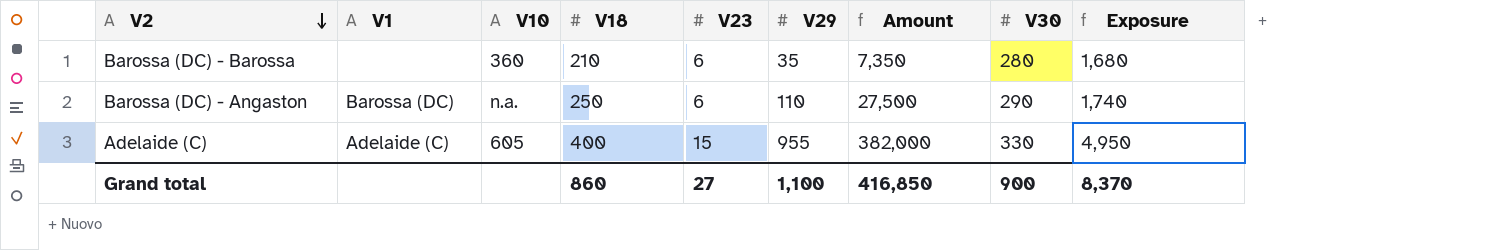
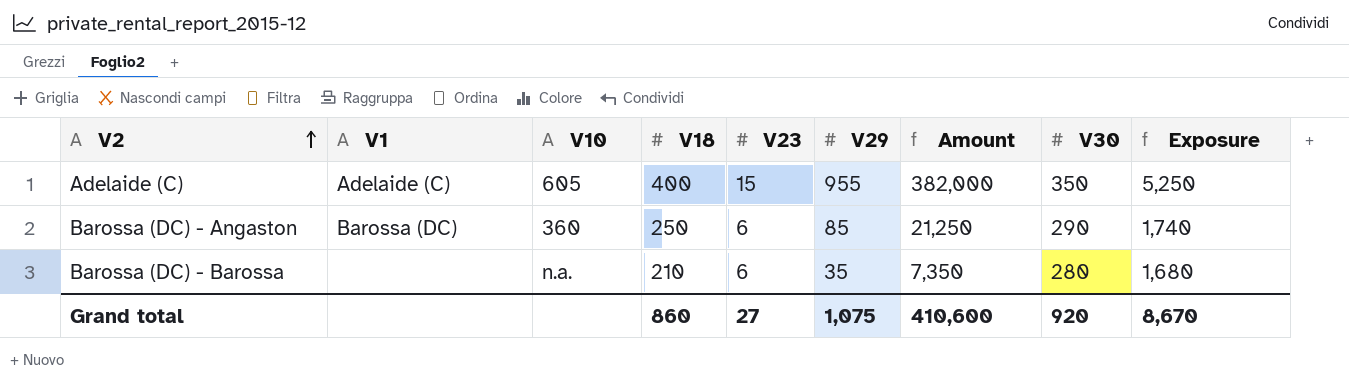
row order: V2 descending -> V2 ascending
Adelaide (C) | V30: 330 -> 350
Adelaide (C) | Exposure: 4,950 -> 5,250
Barossa (DC) - Angaston | V10: n.a. -> 360
Barossa (DC) - Angaston | V29: 110 -> 85
Barossa (DC) - Angaston | Amount: 27,500 -> 21,250
Barossa (DC) - Barossa | V10: 360 -> n.a.
Grand total | V29: 1,100 -> 1,075
Grand total | Amount: 416,850 -> 410,600
Grand total | V30: 900 -> 920
Grand total | Exposure: 8,370 -> 8,670

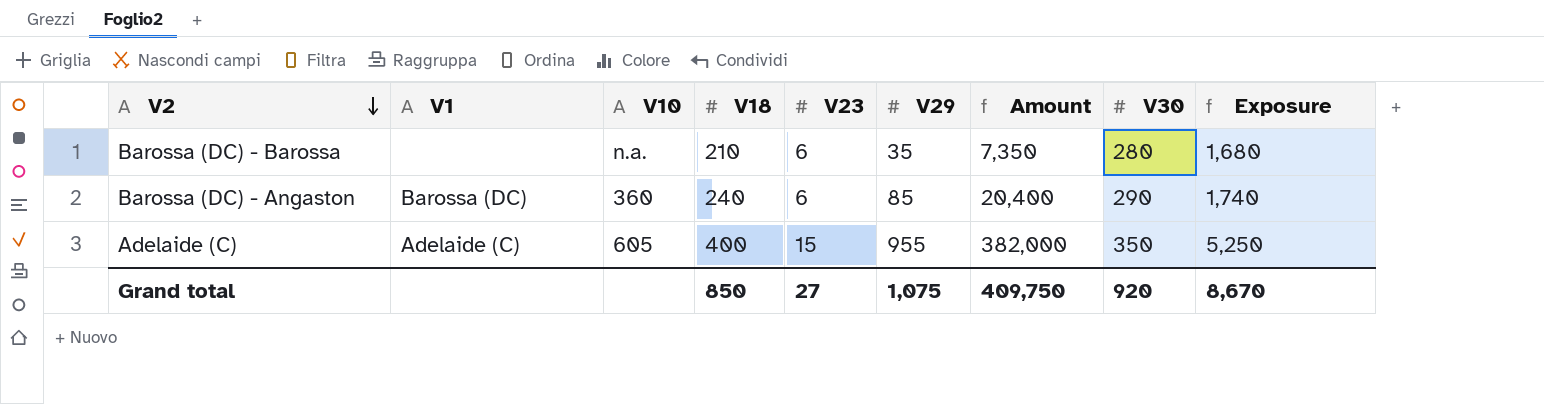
row order: V2 ascending -> V2 descending
Barossa (DC) - Angaston | V18: 250 -> 240
Barossa (DC) - Angaston | Amount: 21,250 -> 20,400
Grand total | V18: 860 -> 850
Grand total | Amount: 410,600 -> 409,750

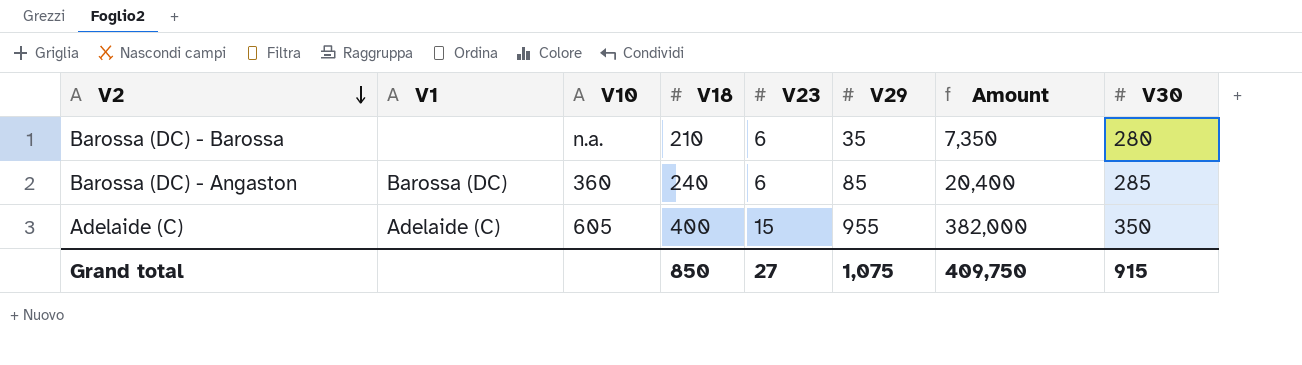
column Exposure | formula: [V23] * [V30] -> none
Barossa (DC) - Angaston | V30: 290 -> 285
Grand total | V30: 920 -> 915

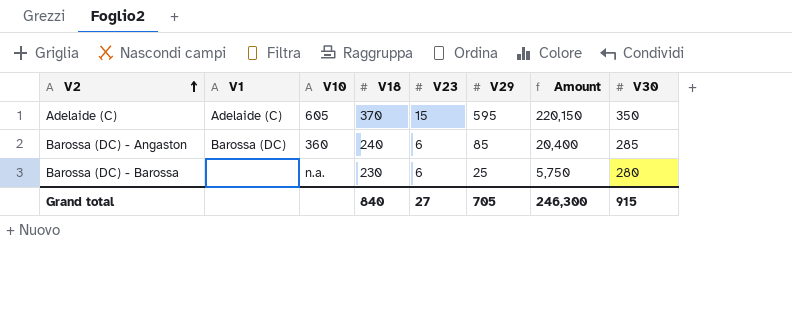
row order: V2 descending -> V2 ascending
Adelaide (C) | V18: 400 -> 370
Adelaide (C) | V29: 955 -> 595
Adelaide (C) | Amount: 382,000 -> 220,150
Barossa (DC) - Barossa | V18: 210 -> 230
Barossa (DC) - Barossa | V29: 35 -> 25
Barossa (DC) - Barossa | Amount: 7,350 -> 5,750
Grand total | V18: 850 -> 840
Grand total | V29: 1,075 -> 705
Grand total | Amount: 409,750 -> 246,300

